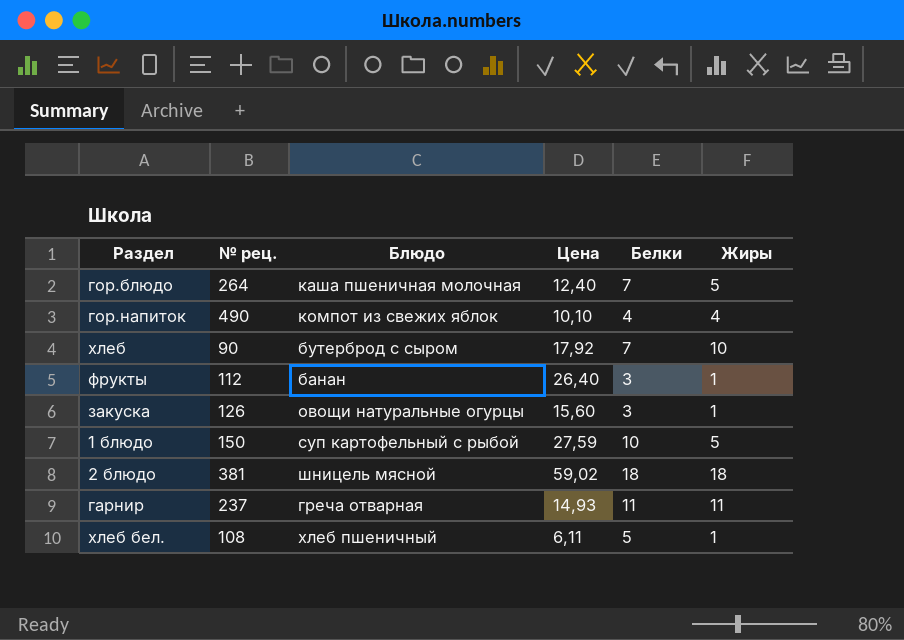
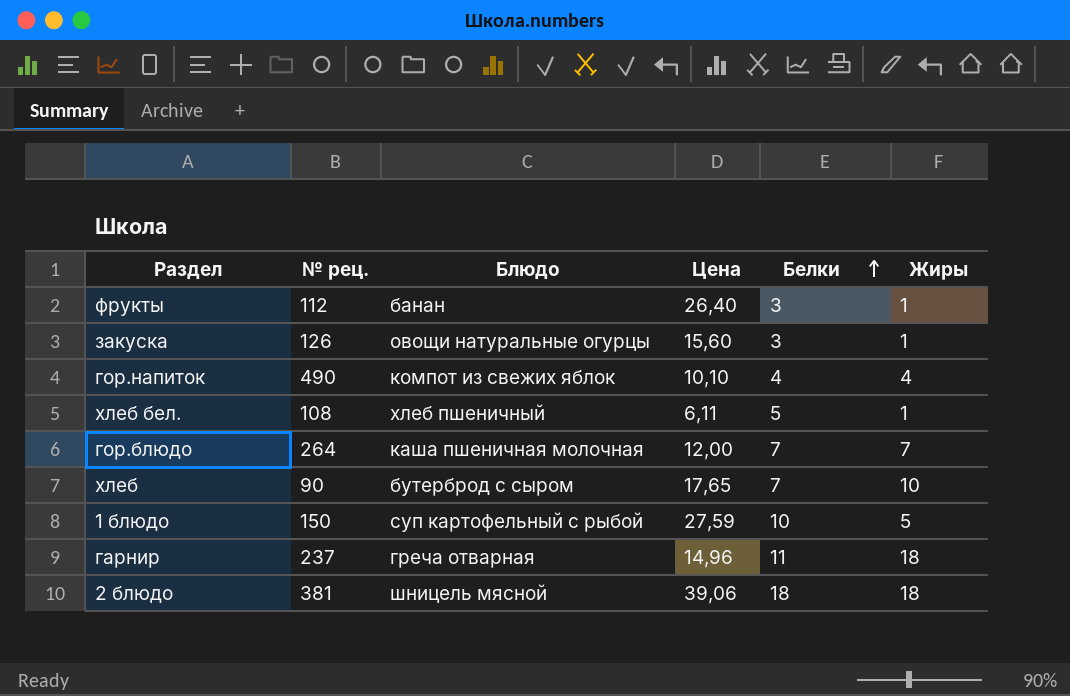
row order: none -> Белки ascending
гор.блюдо | Цена: 12,40 -> 12,00
гор.блюдо | Жиры: 5 -> 7
хлеб | Цена: 17,92 -> 17,65
гарнир | Цена: 14,93 -> 14,96
гарнир | Жиры: 11 -> 18
2 блюдо | Цена: 59,02 -> 39,06

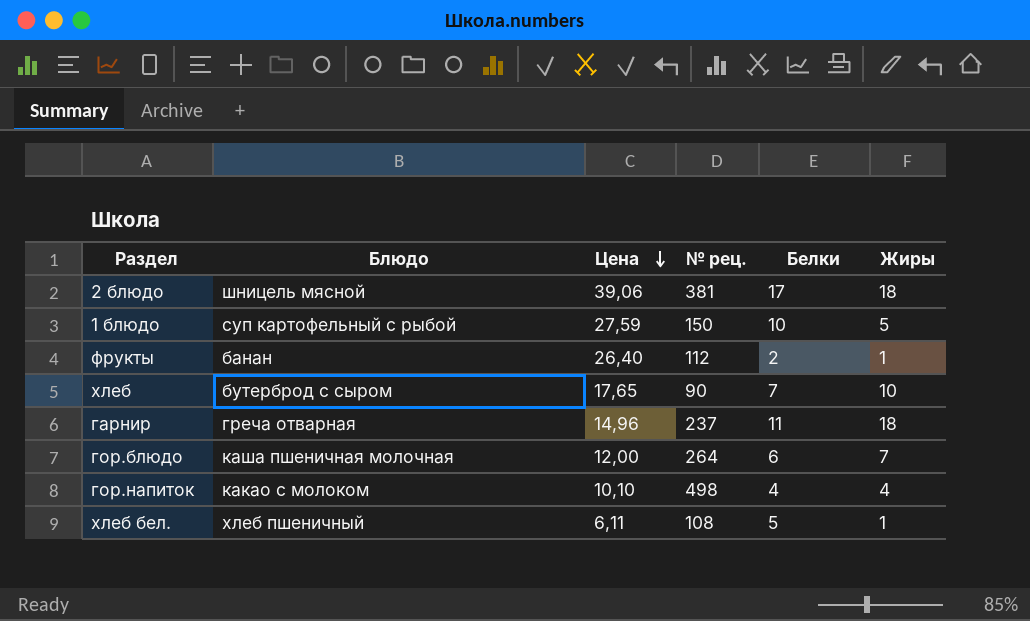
row order: Белки ascending -> Цена descending
column № рец. | position: 2 -> 4
row закуска: 126 | овощи натуральные огурцы | 15,60 | 3 | 1 -> none
2 блюдо | Белки: 18 -> 17
фрукты | Белки: 3 -> 2
гор.блюдо | Белки: 7 -> 6
гор.напиток | Блюдо: компот из свежих яблок -> какао с молоком
гор.напиток | № рец.: 490 -> 498

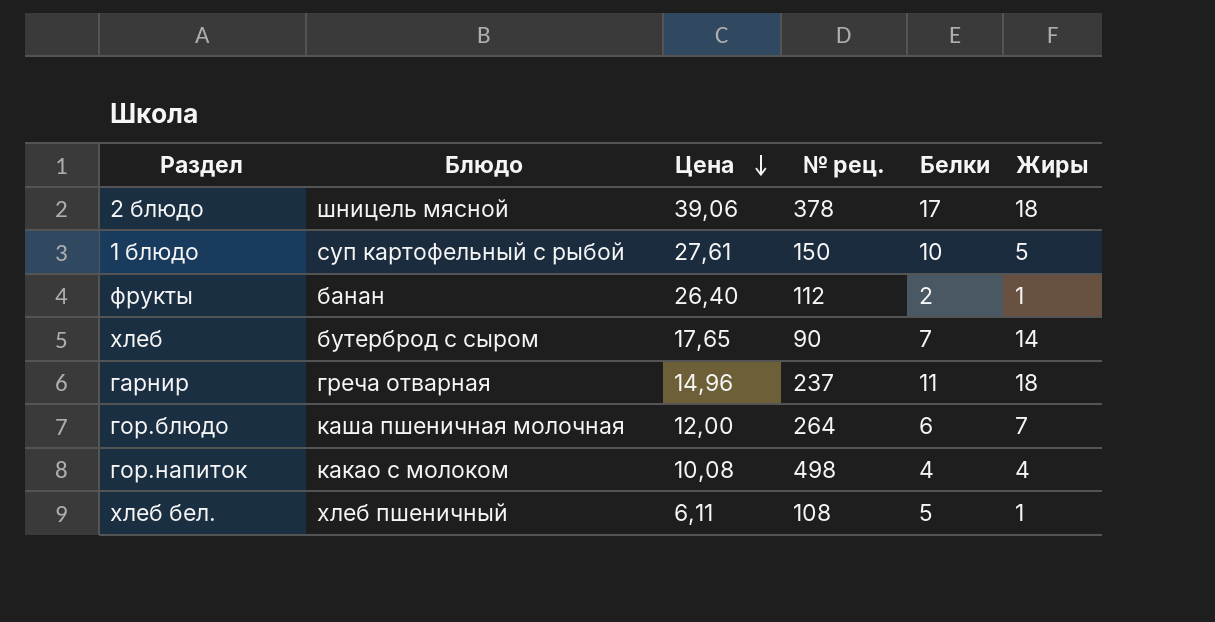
2 блюдо | № рец.: 381 -> 378
1 блюдо | Цена: 27,59 -> 27,61
хлеб | Жиры: 10 -> 14
гор.напиток | Цена: 10,10 -> 10,08

